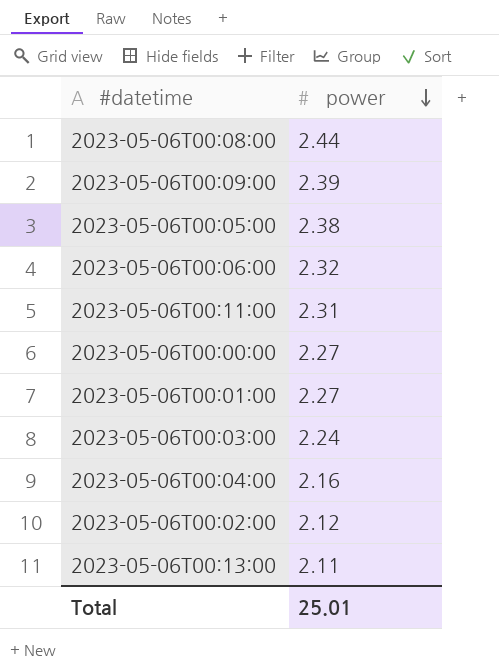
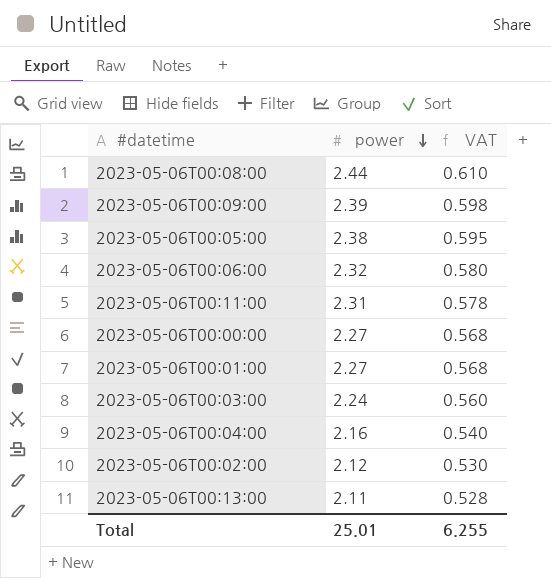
column VAT | formula: none -> [power] * 0.25

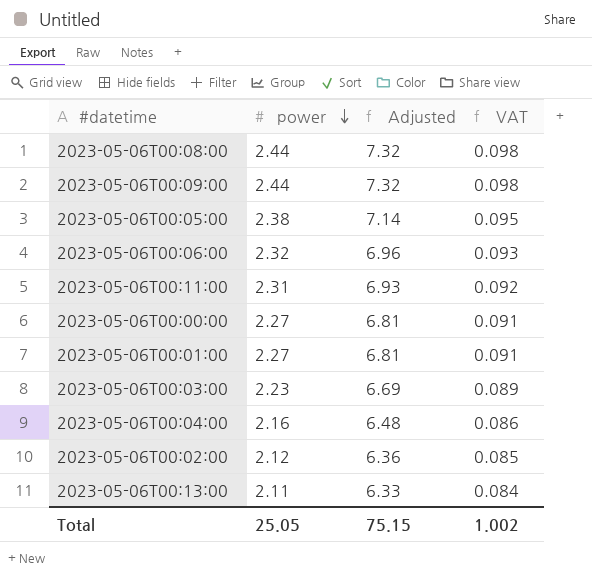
column Adjusted | formula: none -> [power] * 3
column VAT | formula: [power] * 0.25 -> [power] * 0.04
2023-05-06T00:09:00 | power: 2.39 -> 2.44
2023-05-06T00:03:00 | power: 2.24 -> 2.23
Total | power: 25.01 -> 25.05
Total | VAT: 6.255 -> 1.002

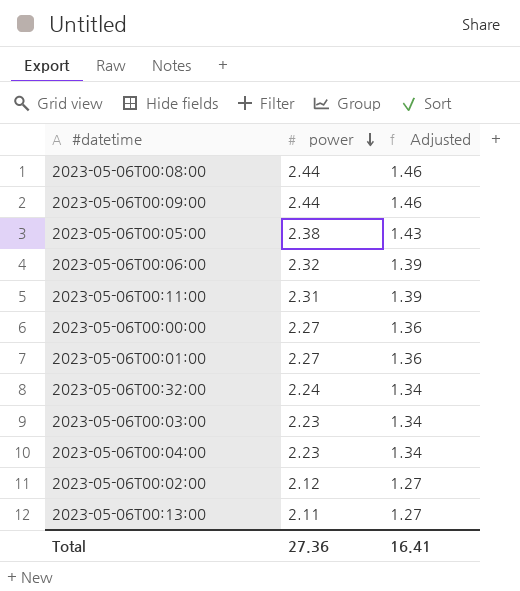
column VAT | formula: [power] * 0.04 -> none
column Adjusted | formula: [power] * 3 -> [power] * 0.6
row 2023-05-06T00:32:00: none -> 2.24 | 1.34
2023-05-06T00:04:00 | power: 2.16 -> 2.23
Total | power: 25.05 -> 27.36
Total | Adjusted: 75.15 -> 16.41

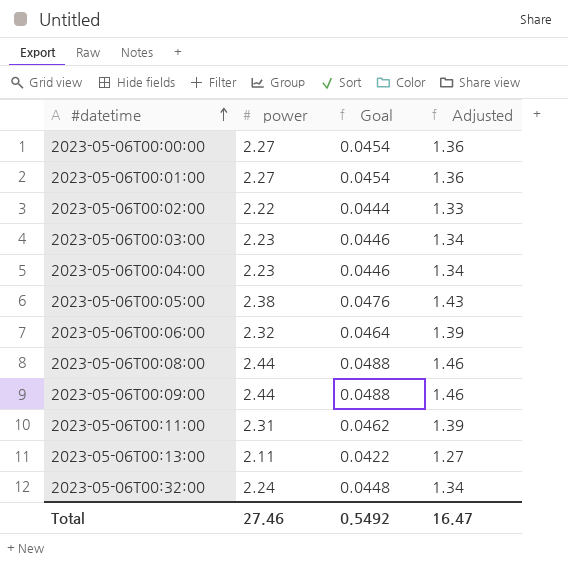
row order: power descending -> #datetime ascending
column Goal | formula: none -> [power] * 0.02
2023-05-06T00:02:00 | power: 2.12 -> 2.22
2023-05-06T00:02:00 | Adjusted: 1.27 -> 1.33
Total | power: 27.36 -> 27.46
Total | Adjusted: 16.41 -> 16.47

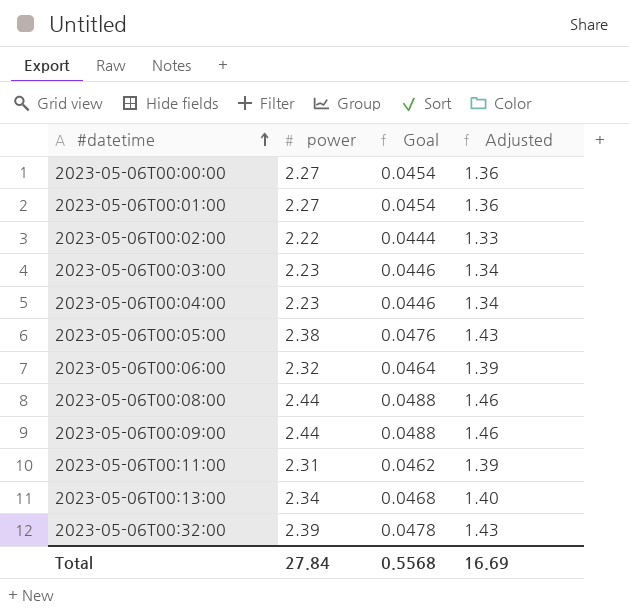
2023-05-06T00:13:00 | power: 2.11 -> 2.34
2023-05-06T00:13:00 | Goal: 0.0422 -> 0.0468
2023-05-06T00:13:00 | Adjusted: 1.27 -> 1.40
2023-05-06T00:32:00 | power: 2.24 -> 2.39
2023-05-06T00:32:00 | Goal: 0.0448 -> 0.0478
2023-05-06T00:32:00 | Adjusted: 1.34 -> 1.43
Total | power: 27.46 -> 27.84
Total | Goal: 0.5492 -> 0.5568
Total | Adjusted: 16.47 -> 16.69

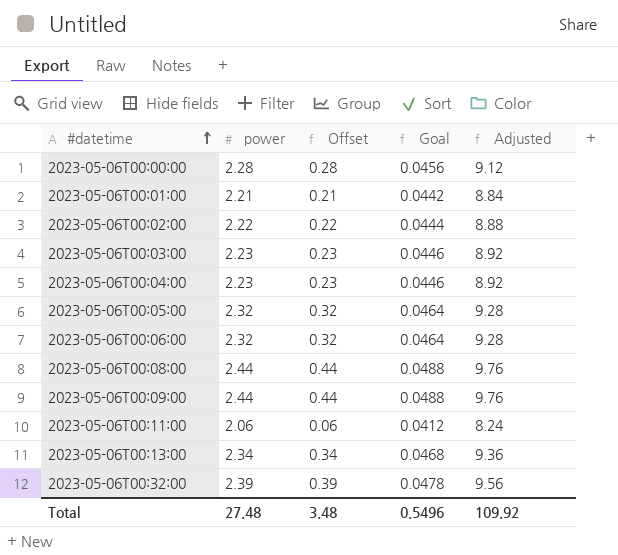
column Offset | formula: none -> [power] - 2
column Adjusted | formula: [power] * 0.6 -> [power] * 4
2023-05-06T00:00:00 | power: 2.27 -> 2.28
2023-05-06T00:00:00 | Goal: 0.0454 -> 0.0456
2023-05-06T00:01:00 | power: 2.27 -> 2.21
2023-05-06T00:01:00 | Goal: 0.0454 -> 0.0442
2023-05-06T00:05:00 | power: 2.38 -> 2.32
2023-05-06T00:05:00 | Goal: 0.0476 -> 0.0464
2023-05-06T00:11:00 | power: 2.31 -> 2.06
2023-05-06T00:11:00 | Goal: 0.0462 -> 0.0412
Total | power: 27.84 -> 27.48
Total | Goal: 0.5568 -> 0.5496
Total | Adjusted: 16.69 -> 109.92

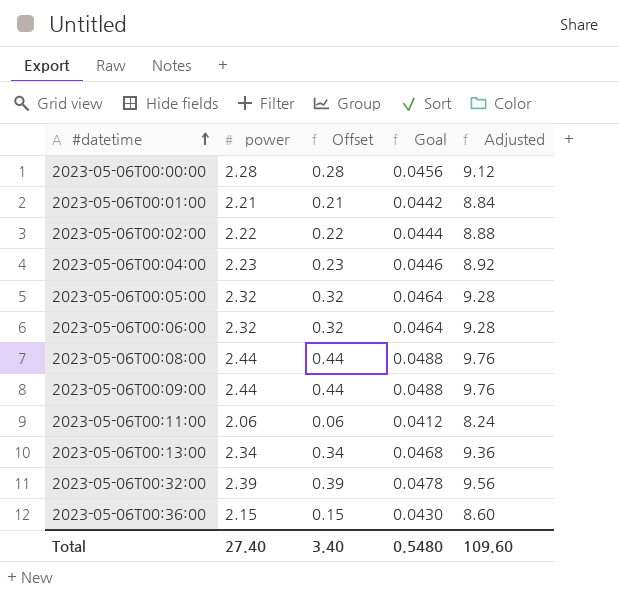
row 2023-05-06T00:03:00: 2.23 | 0.23 | 0.0446 | 8.92 -> none
row 2023-05-06T00:36:00: none -> 2.15 | 0.15 | 0.0430 | 8.60
Total | power: 27.48 -> 27.40
Total | Offset: 3.48 -> 3.40
Total | Goal: 0.5496 -> 0.5480
Total | Adjusted: 109.92 -> 109.60

